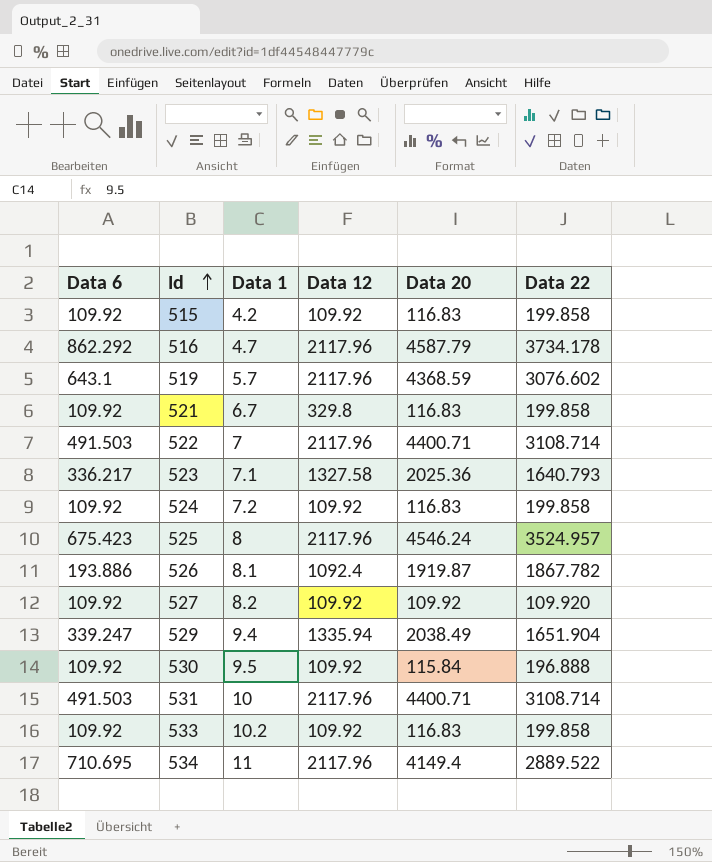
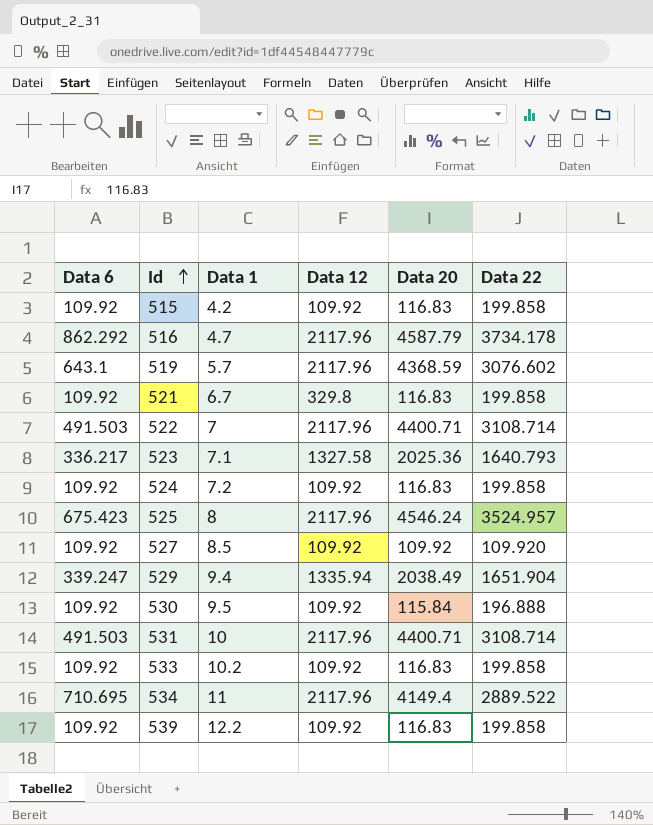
row 526: 193.886 | 8.1 | 1092.4 | 1919.87 | 1867.782 -> none
527 | Data 1: 8.2 -> 8.5
row 539: none -> 109.92 | 12.2 | 109.92 | 116.83 | 199.858

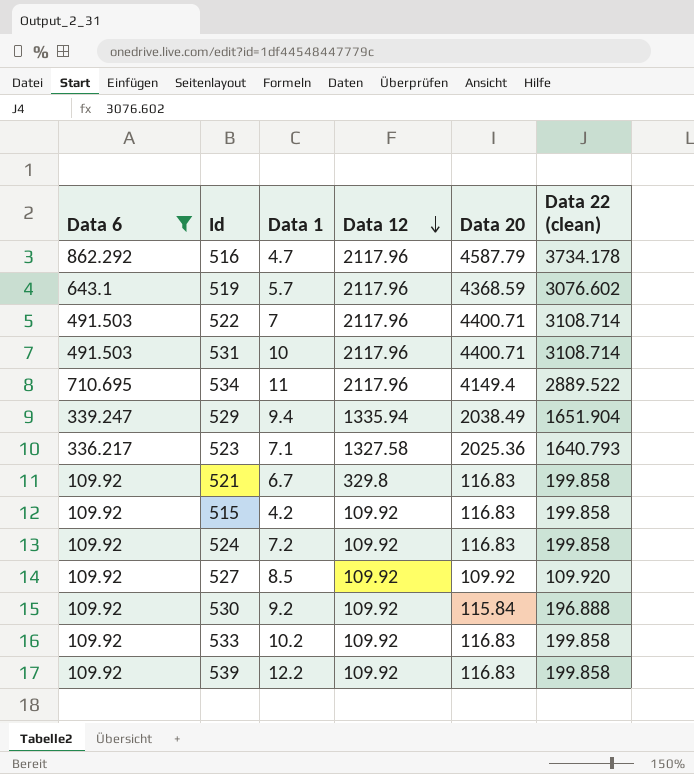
filter: none -> Data 6 != 675.423
row order: Id ascending -> Data 12 descending
column name: Data 22 -> Data 22 (clean)
530 | Data 1: 9.5 -> 9.2

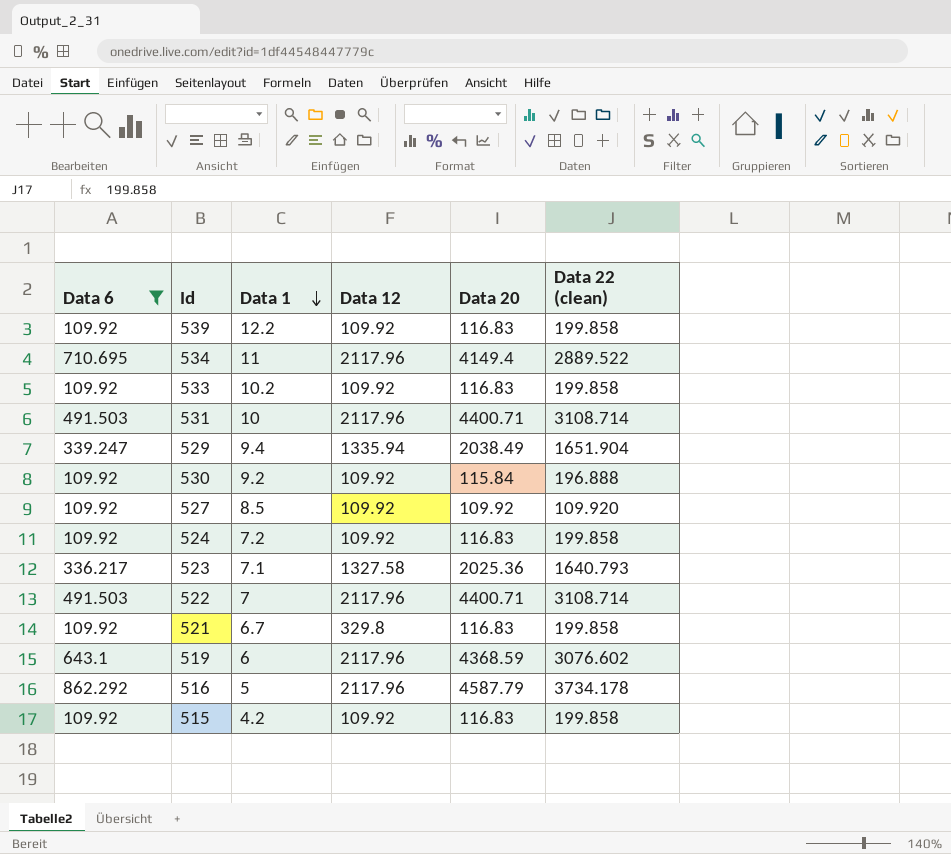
row order: Data 12 descending -> Data 1 descending
519 | Data 1: 5.7 -> 6
516 | Data 1: 4.7 -> 5

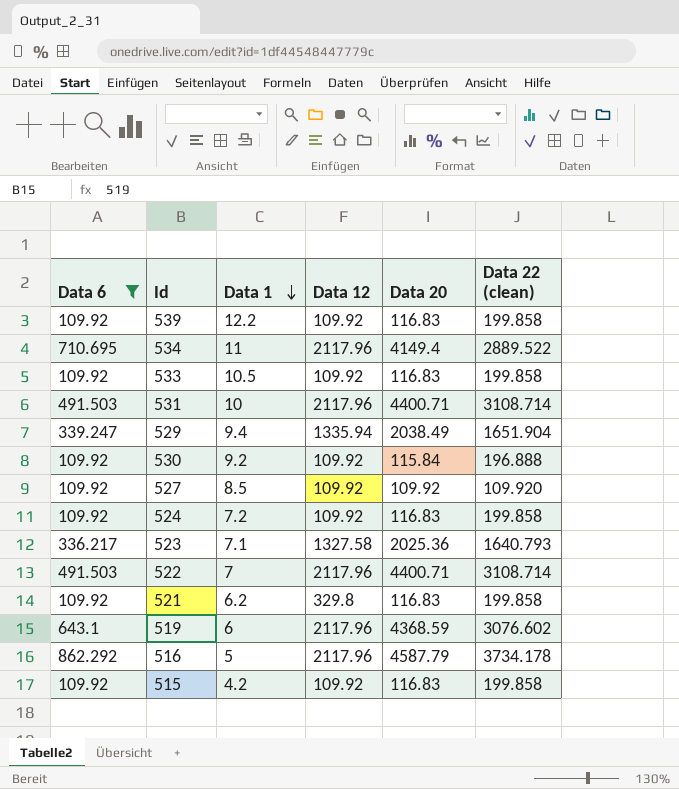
533 | Data 1: 10.2 -> 10.5
521 | Data 1: 6.7 -> 6.2

